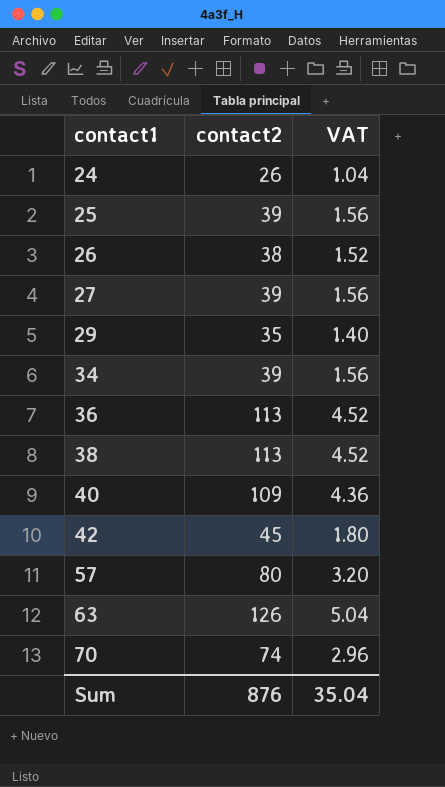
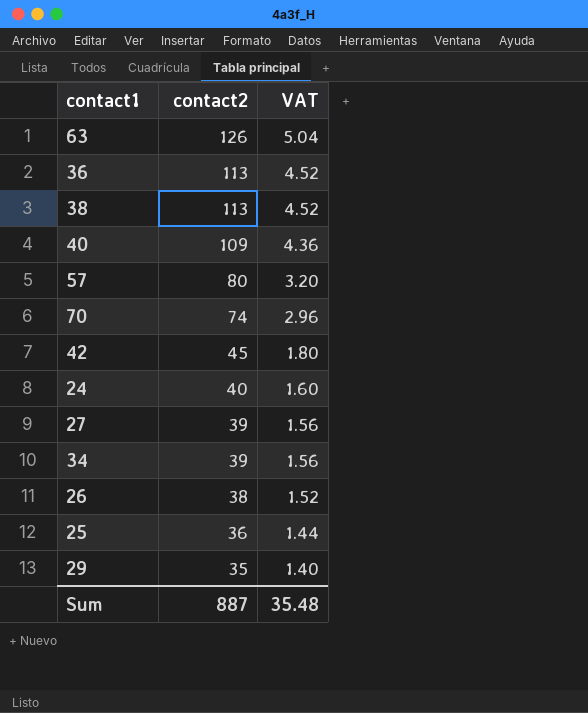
row order: contact1 ascending -> contact2 descending
24 | contact2: 26 -> 40
24 | VAT: 1.04 -> 1.60
25 | contact2: 39 -> 36
25 | VAT: 1.56 -> 1.44
Sum | contact2: 876 -> 887
Sum | VAT: 35.04 -> 35.48

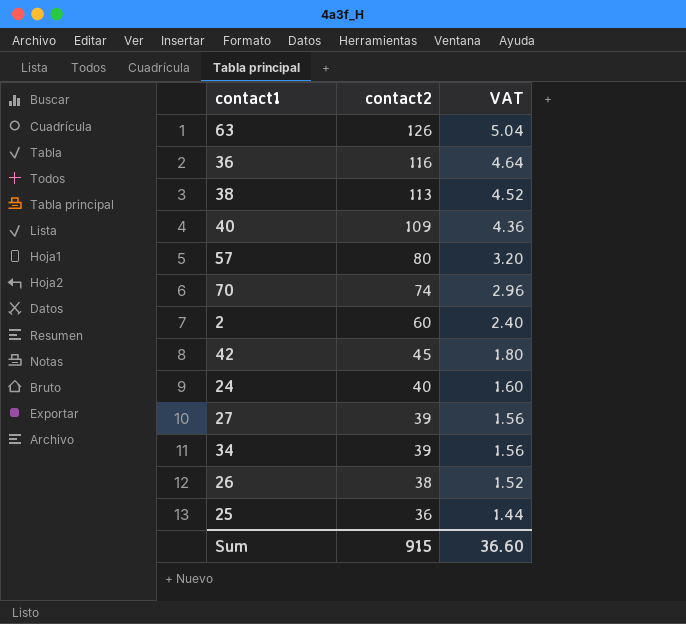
row 29: 35 | 1.40 -> none
36 | contact2: 113 -> 116
36 | VAT: 4.52 -> 4.64
row 2: none -> 60 | 2.40
Sum | contact2: 887 -> 915
Sum | VAT: 35.48 -> 36.60

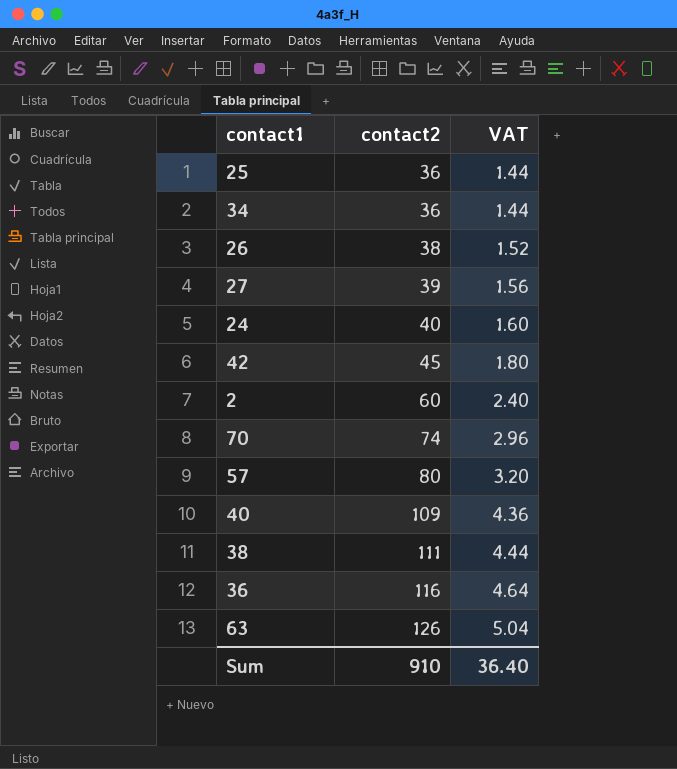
row order: contact2 descending -> contact2 ascending
34 | contact2: 39 -> 36
34 | VAT: 1.56 -> 1.44
38 | contact2: 113 -> 111
38 | VAT: 4.52 -> 4.44
Sum | contact2: 915 -> 910
Sum | VAT: 36.60 -> 36.40

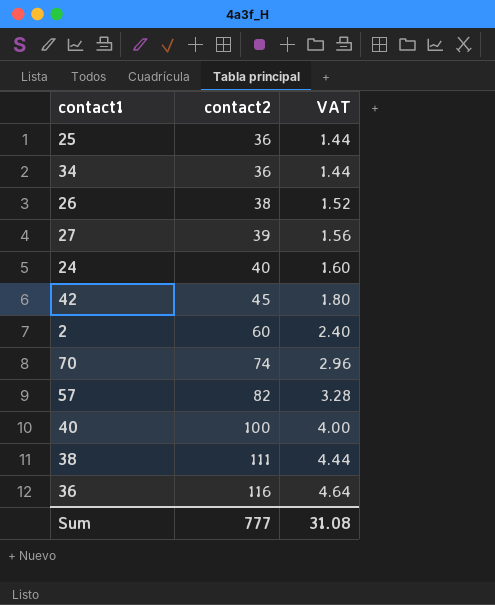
row 63: 126 | 5.04 -> none
57 | contact2: 80 -> 82
57 | VAT: 3.20 -> 3.28
40 | contact2: 109 -> 100
40 | VAT: 4.36 -> 4.00
Sum | contact2: 910 -> 777
Sum | VAT: 36.40 -> 31.08

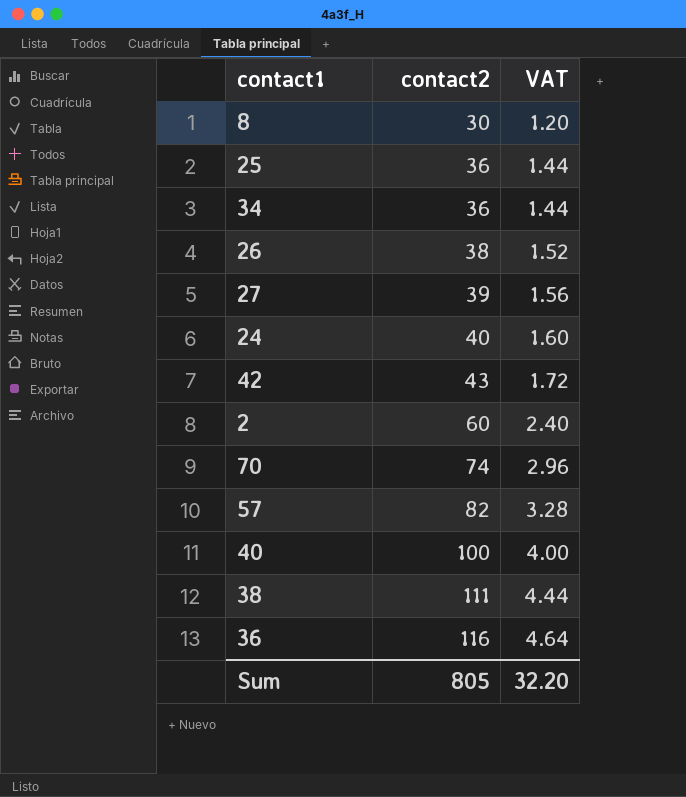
row 8: none -> 30 | 1.20
42 | contact2: 45 -> 43
42 | VAT: 1.80 -> 1.72
Sum | contact2: 777 -> 805
Sum | VAT: 31.08 -> 32.20

